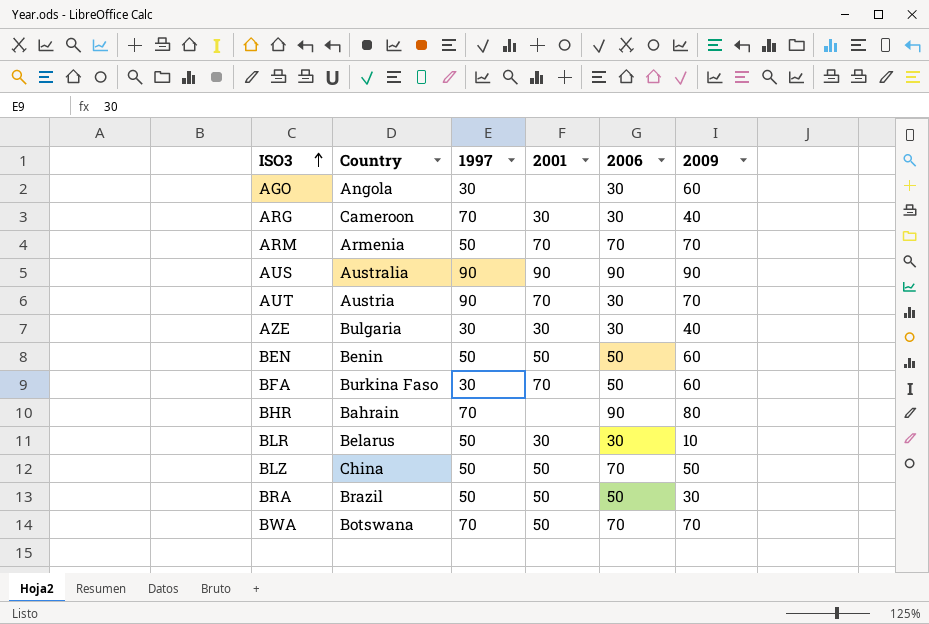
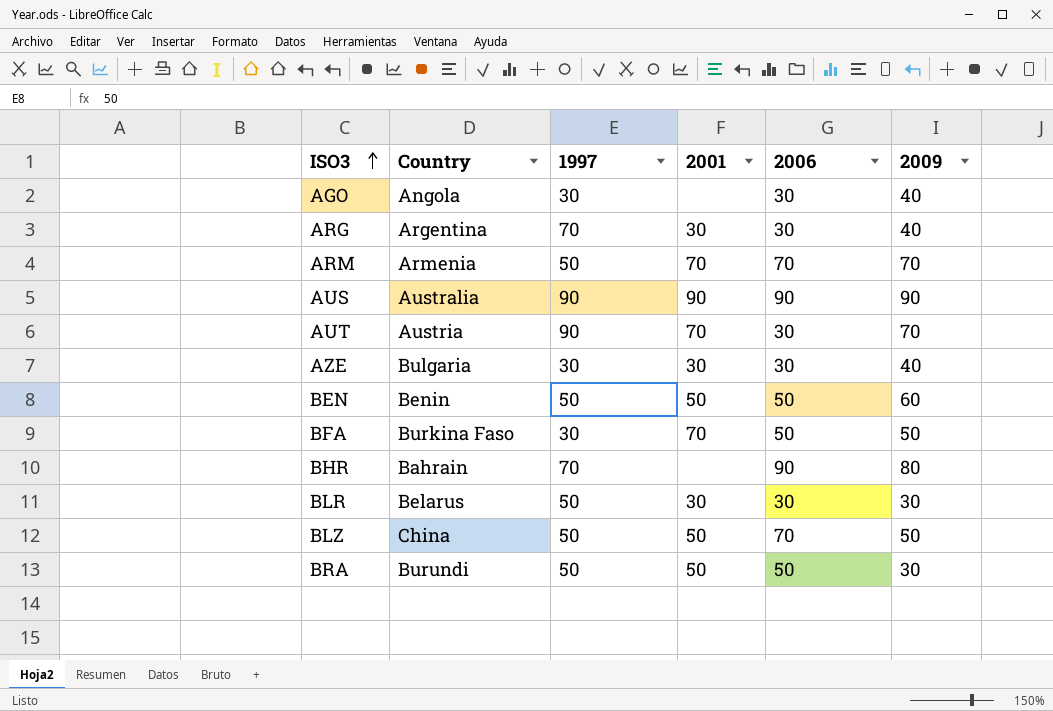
row BWA: Botswana | 70 | 50 | 70 | 70 -> none
AGO | 2009: 60 -> 40
ARG | Country: Cameroon -> Argentina
BFA | 2009: 60 -> 50
BLR | 2009: 10 -> 30
BRA | Country: Brazil -> Burundi

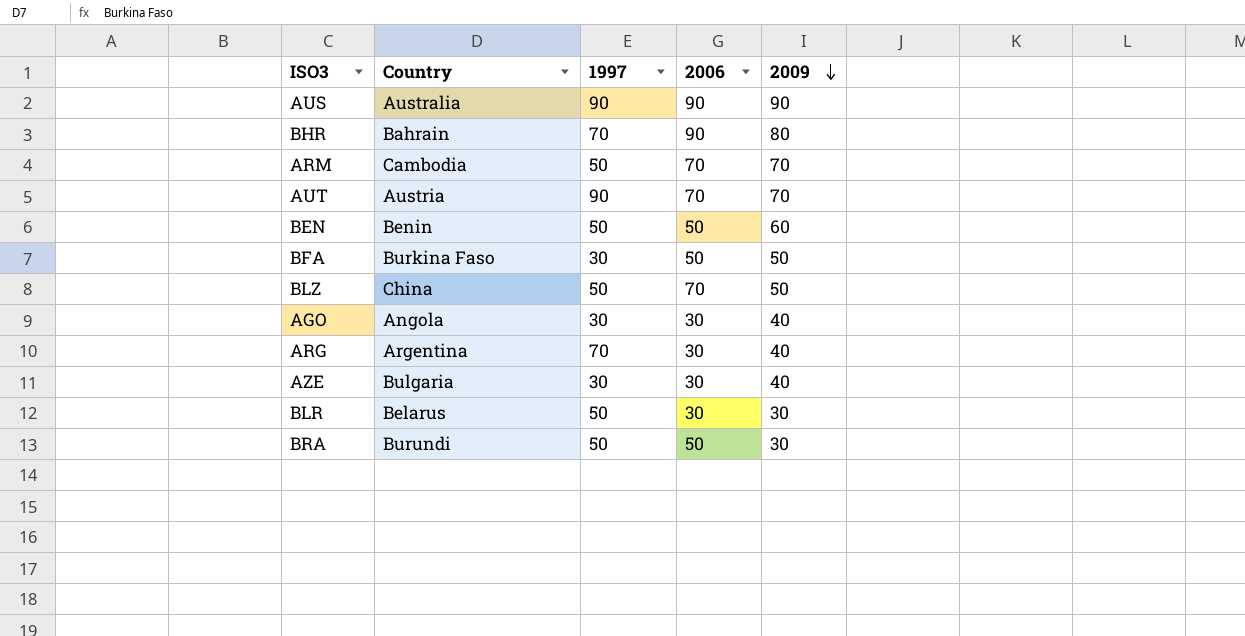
row order: ISO3 ascending -> 2009 descending
column 2001 | position: 4 -> none
ARM | Country: Armenia -> Cambodia
AUT | 2006: 30 -> 70

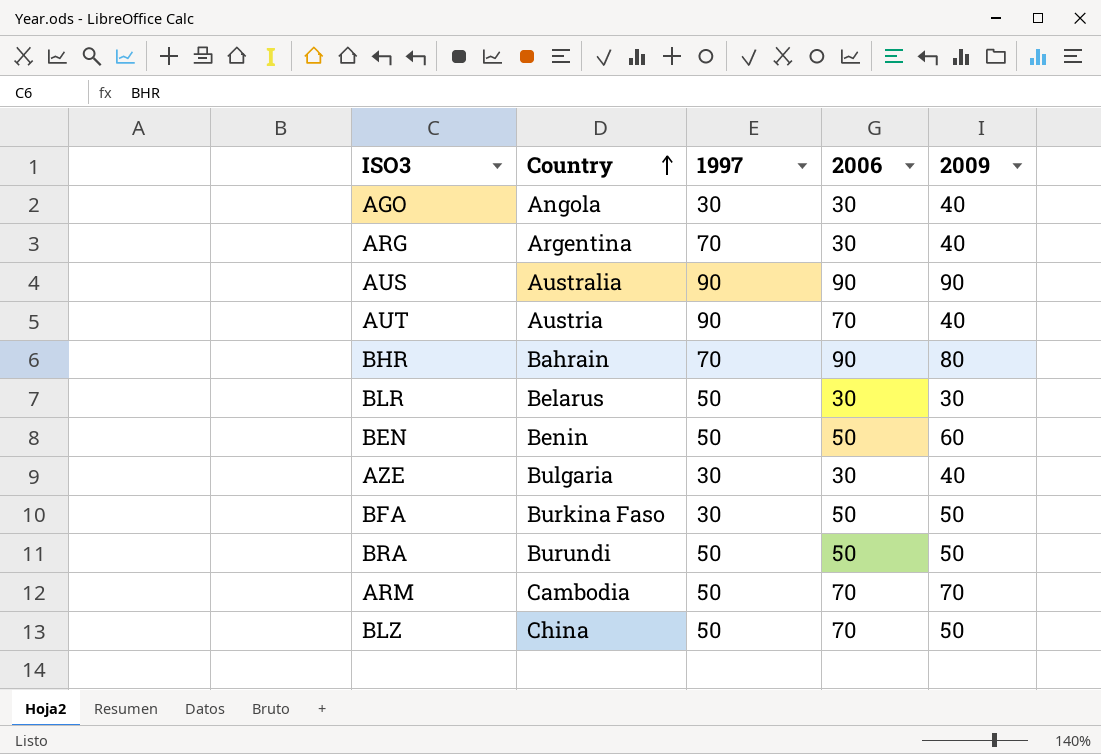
row order: 2009 descending -> Country ascending
AUT | 2009: 70 -> 40
BRA | 2009: 30 -> 50

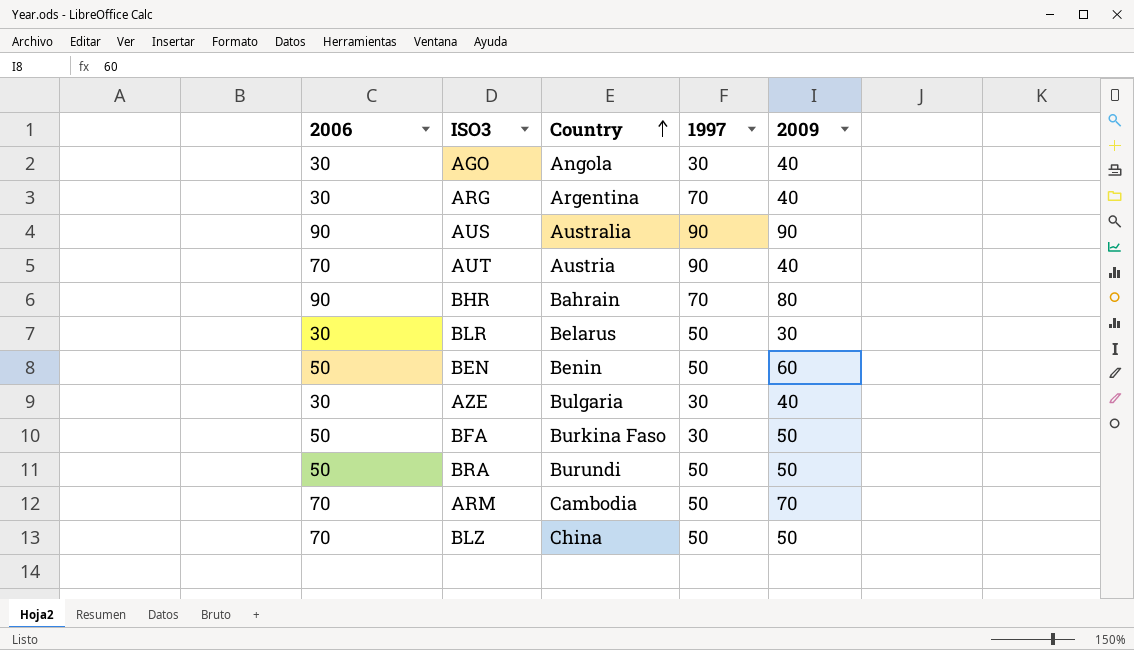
column 2006 | position: 4 -> 1

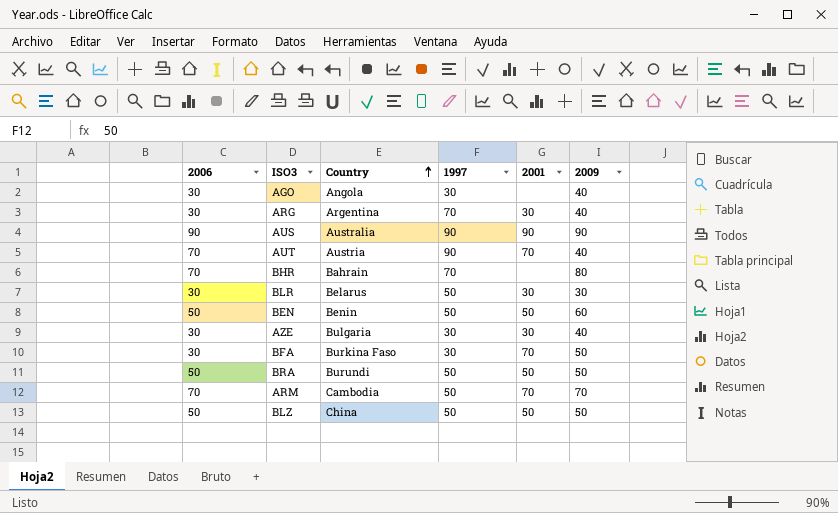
column 2001 | position: none -> 5
BHR | 2006: 90 -> 70
BFA | 2006: 50 -> 30
BLZ | 2006: 70 -> 50

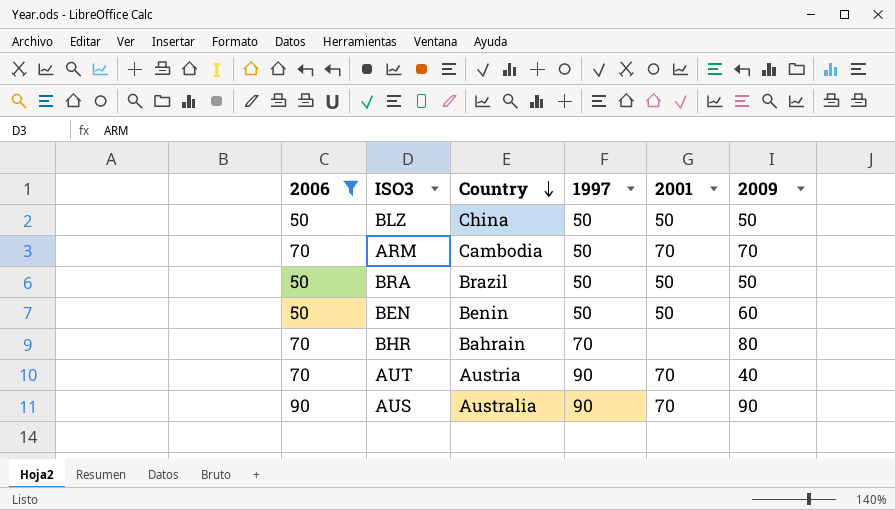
filter: none -> 2006 != 30
row order: Country ascending -> Country descending
BRA | Country: Burundi -> Brazil
AUS | 2001: 90 -> 70

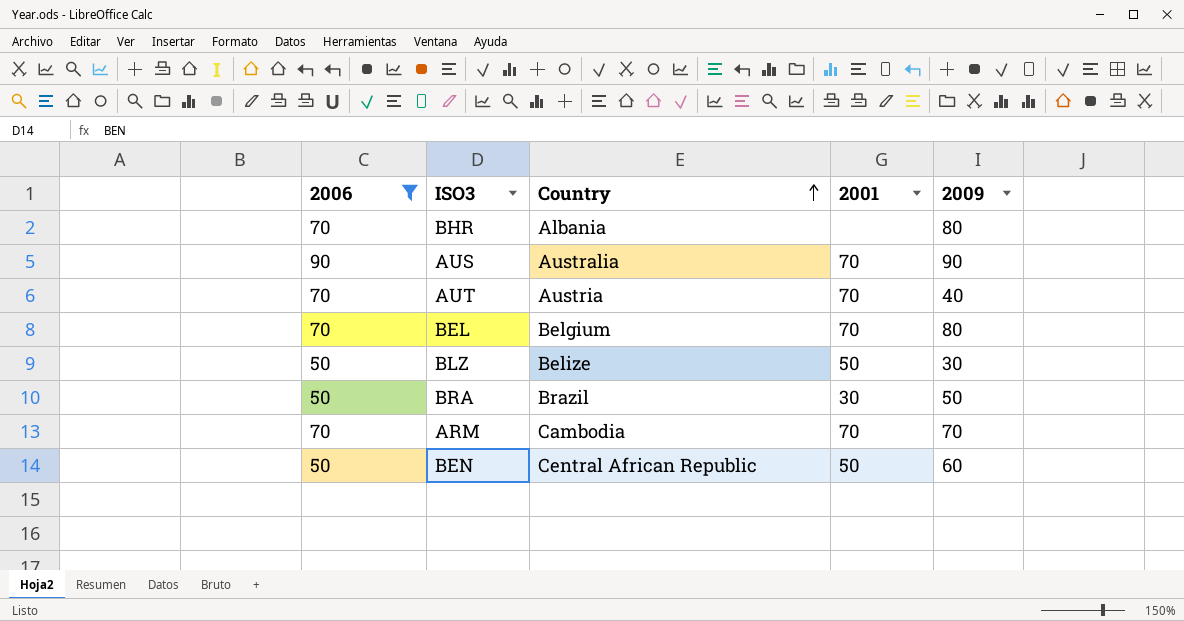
row order: Country descending -> Country ascending
column 1997 | position: 4 -> none
BHR | Country: Bahrain -> Albania
row BEL: none -> 70 | Belgium | 70 | 80
BLZ | Country: China -> Belize
BLZ | 2009: 50 -> 30
BRA | 2001: 50 -> 30
BEN | Country: Benin -> Central African Republic

